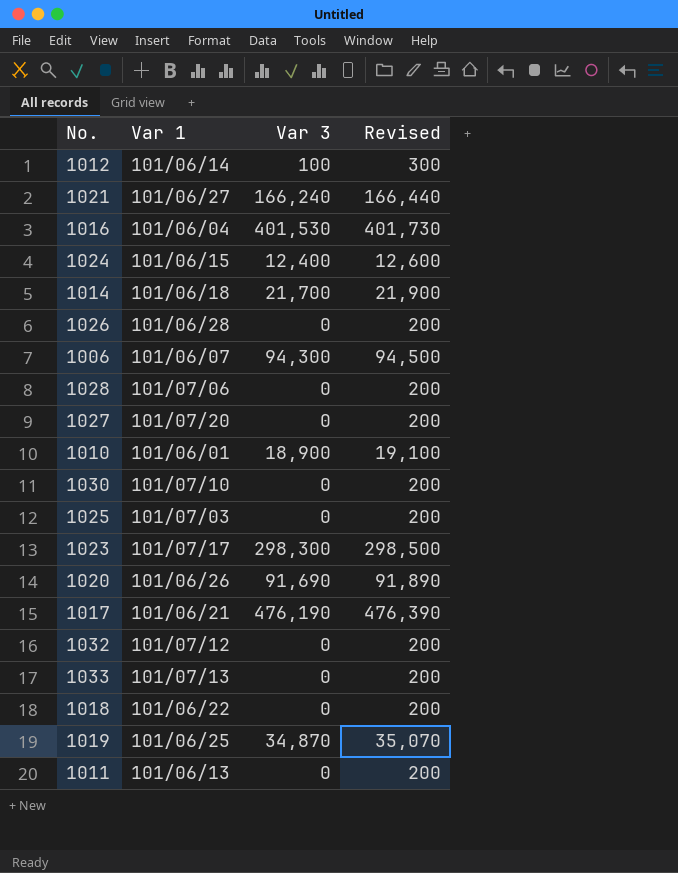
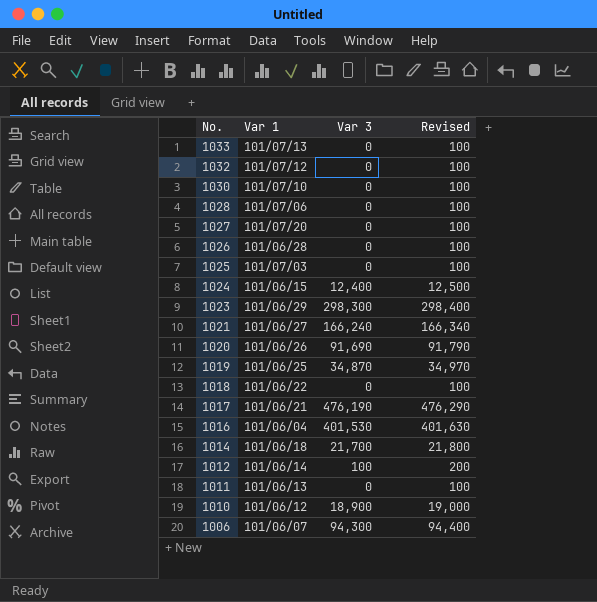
row order: none -> No. descending
column Revised | formula: [Var 3] + 200 -> [Var 3] + 100
1023 | Var 1: 101/07/17 -> 101/06/29
1010 | Var 1: 101/06/01 -> 101/06/12

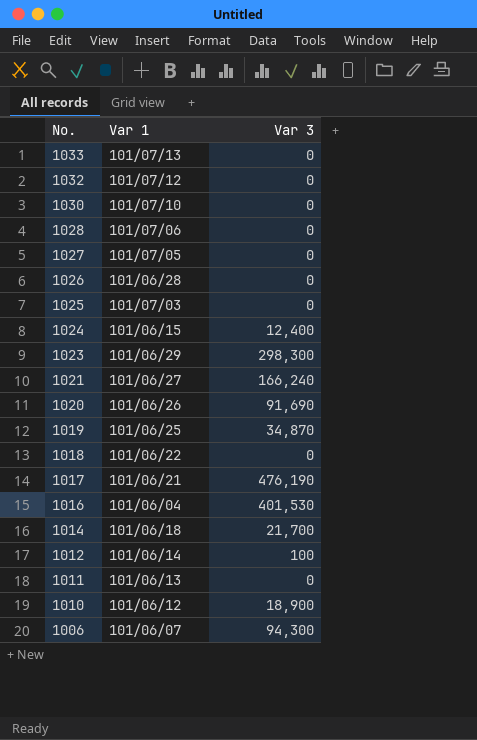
column Revised | formula: [Var 3] + 100 -> none
1027 | Var 1: 101/07/20 -> 101/07/05

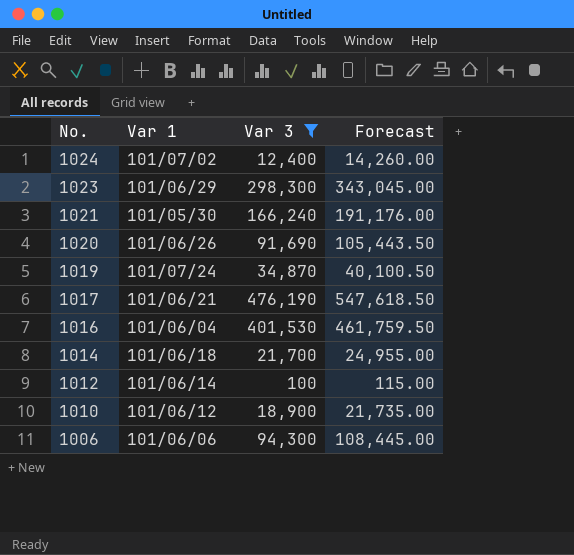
filter: none -> Var 3 != 0
column Forecast | formula: none -> [Var 3] * 1.15
1024 | Var 1: 101/06/15 -> 101/07/02
1021 | Var 1: 101/06/27 -> 101/05/30
1019 | Var 1: 101/06/25 -> 101/07/24
1006 | Var 1: 101/06/07 -> 101/06/06

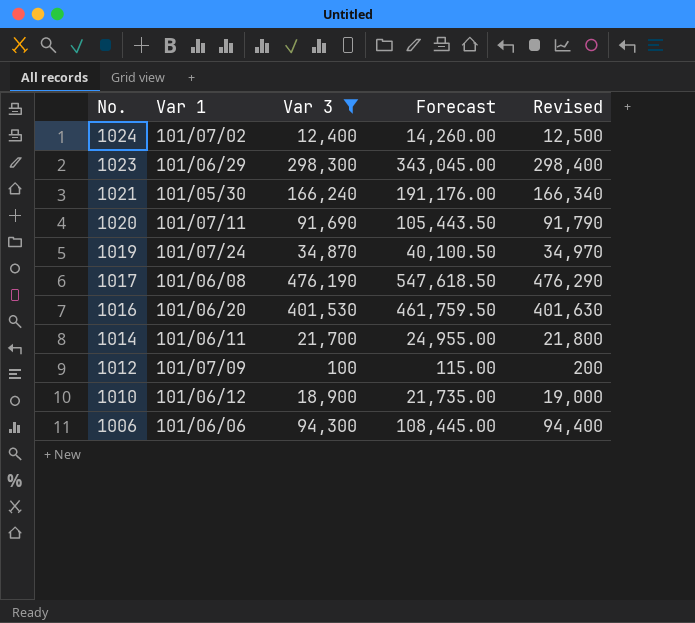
column Revised | formula: none -> [Var 3] + 100
1020 | Var 1: 101/06/26 -> 101/07/11
1017 | Var 1: 101/06/21 -> 101/06/08
1016 | Var 1: 101/06/04 -> 101/06/20
1014 | Var 1: 101/06/18 -> 101/06/11
1012 | Var 1: 101/06/14 -> 101/07/09

